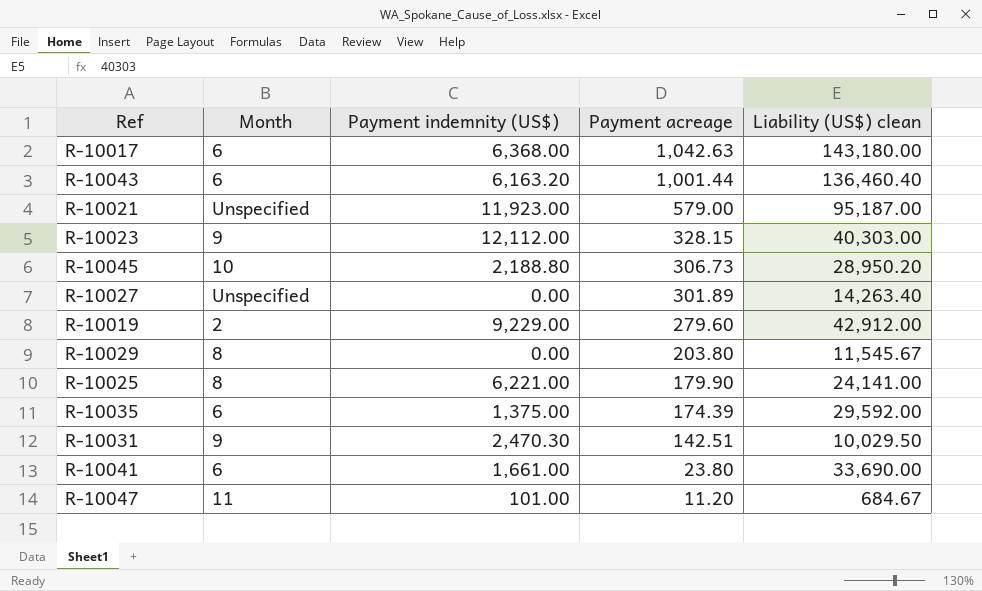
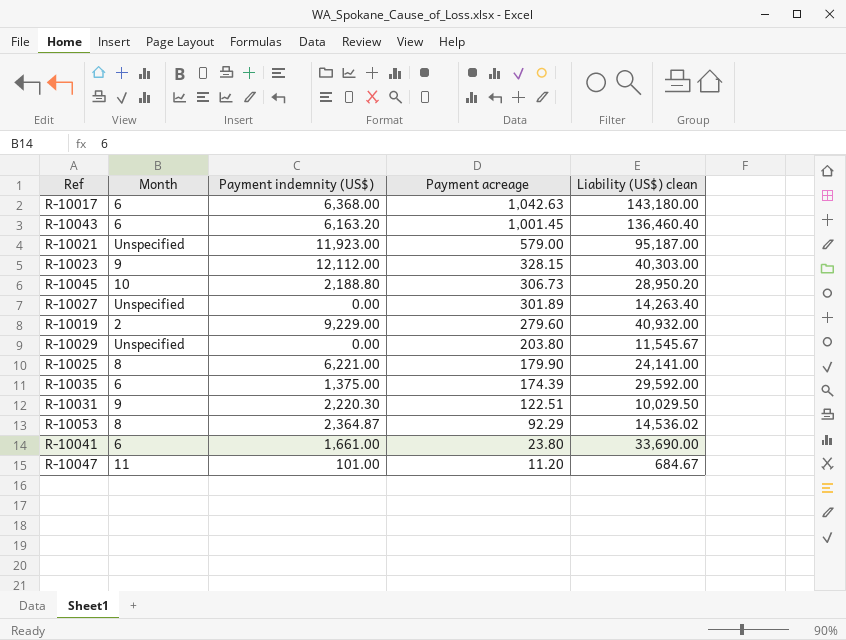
R-10043 | Payment acreage: 1,001.44 -> 1,001.45
R-10019 | Liability (US$) clean: 42,912.00 -> 40,932.00
R-10029 | Month: 8 -> Unspecified
R-10031 | Payment indemnity (US$): 2,470.30 -> 2,220.30
R-10031 | Payment acreage: 142.51 -> 122.51
row R-10053: none -> 8 | 2,364.87 | 92.29 | 14,536.02

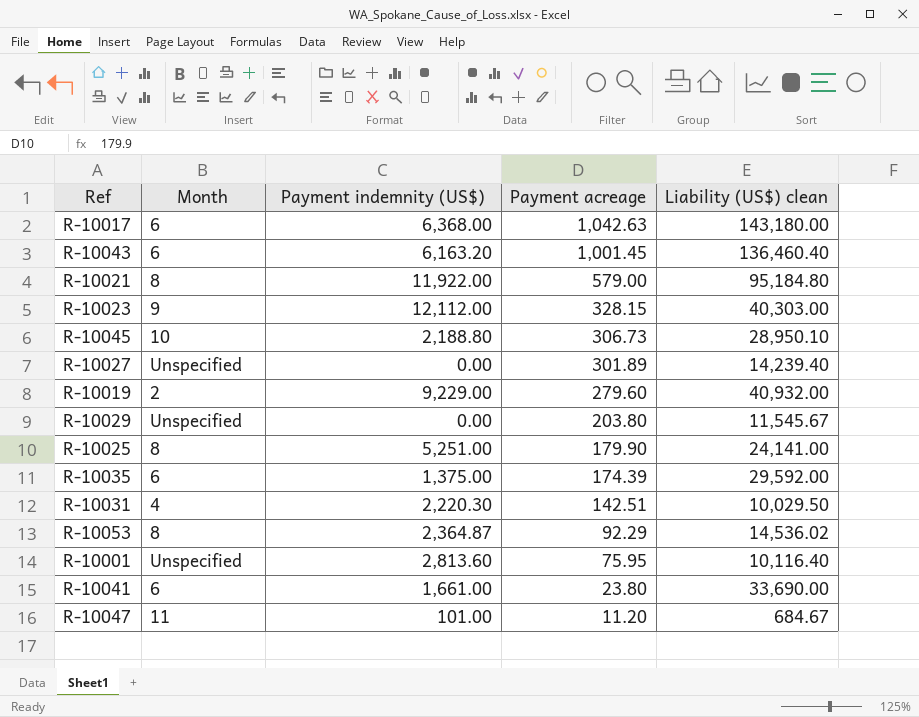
R-10021 | Month: Unspecified -> 8
R-10021 | Payment indemnity (US$): 11,923.00 -> 11,922.00
R-10021 | Liability (US$) clean: 95,187.00 -> 95,184.80
R-10045 | Liability (US$) clean: 28,950.20 -> 28,950.10
R-10027 | Liability (US$) clean: 14,263.40 -> 14,239.40
R-10025 | Payment indemnity (US$): 6,221.00 -> 5,251.00
R-10031 | Month: 9 -> 4
R-10031 | Payment acreage: 122.51 -> 142.51
row R-10001: none -> Unspecified | 2,813.60 | 75.95 | 10,116.40

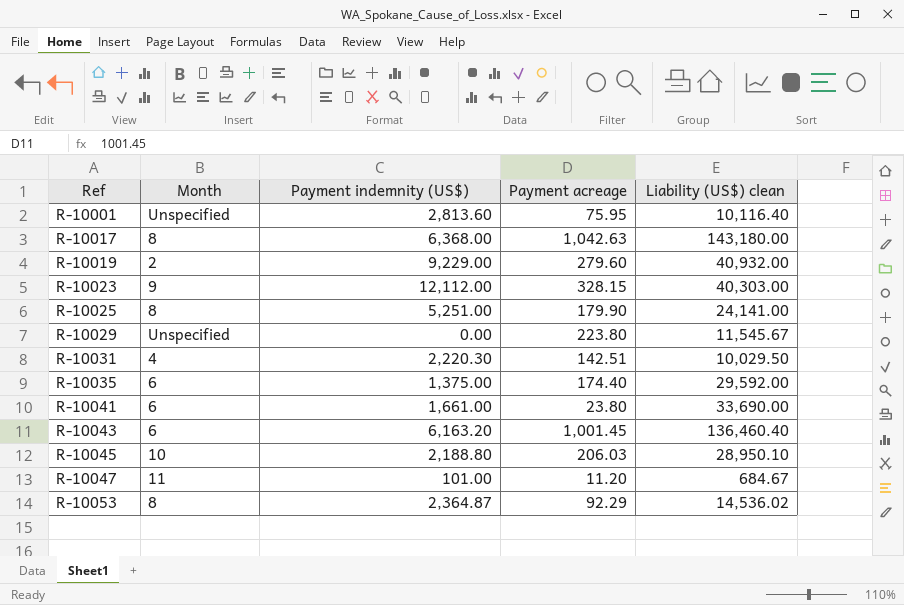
row order: Payment acreage descending -> Ref ascending
row R-10021: 8 | 11,922.00 | 579.00 | 95,184.80 -> none
row R-10027: Unspecified | 0.00 | 301.89 | 14,239.40 -> none
R-10017 | Month: 6 -> 8
R-10029 | Payment acreage: 203.80 -> 223.80
R-10035 | Payment acreage: 174.39 -> 174.40
R-10045 | Payment acreage: 306.73 -> 206.03

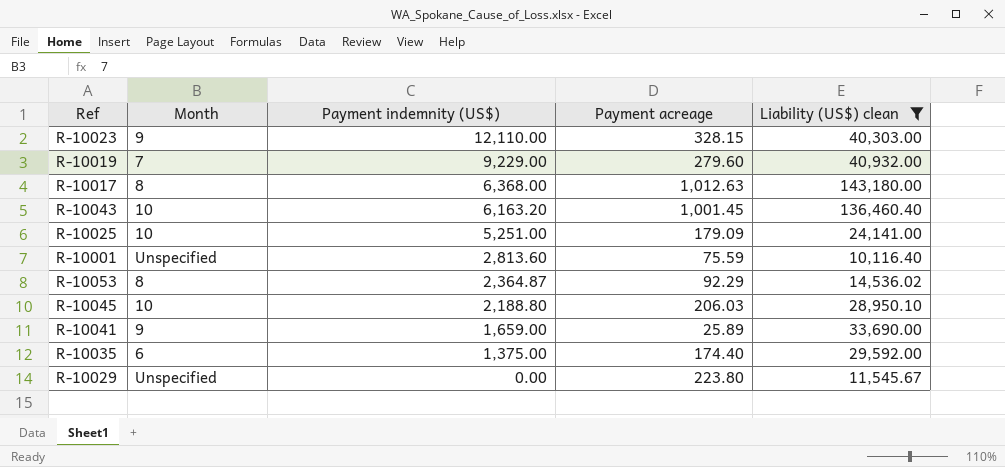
filter: none -> Liability (US$) clean >= 10,116.40
row order: Ref ascending -> Payment indemnity (US$) descending
R-10023 | Payment indemnity (US$): 12,112.00 -> 12,110.00
R-10019 | Month: 2 -> 7
R-10017 | Payment acreage: 1,042.63 -> 1,012.63
R-10043 | Month: 6 -> 10
R-10025 | Month: 8 -> 10
R-10025 | Payment acreage: 179.90 -> 179.09
R-10001 | Payment acreage: 75.95 -> 75.59
R-10041 | Month: 6 -> 9
R-10041 | Payment indemnity (US$): 1,661.00 -> 1,659.00
R-10041 | Payment acreage: 23.80 -> 25.89

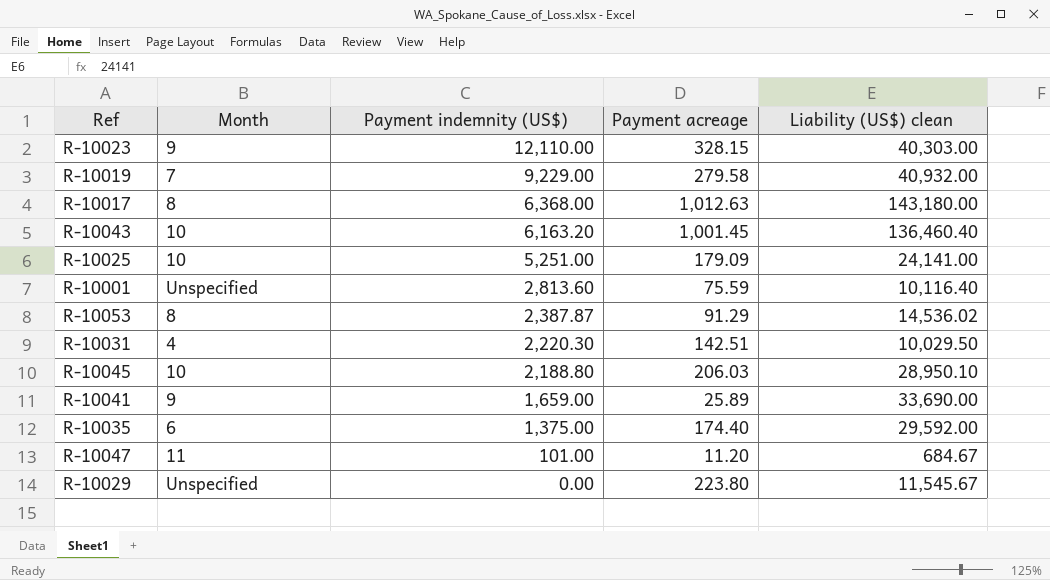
filter: Liability (US$) clean >= 10,116.40 -> none
R-10019 | Payment acreage: 279.60 -> 279.58
R-10053 | Payment indemnity (US$): 2,364.87 -> 2,387.87
R-10053 | Payment acreage: 92.29 -> 91.29

